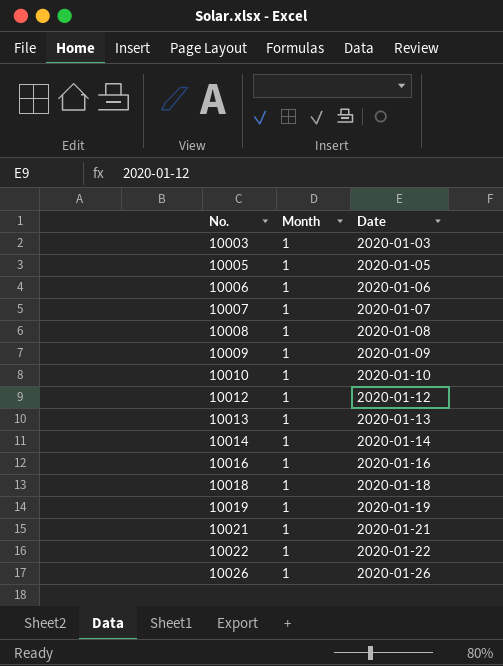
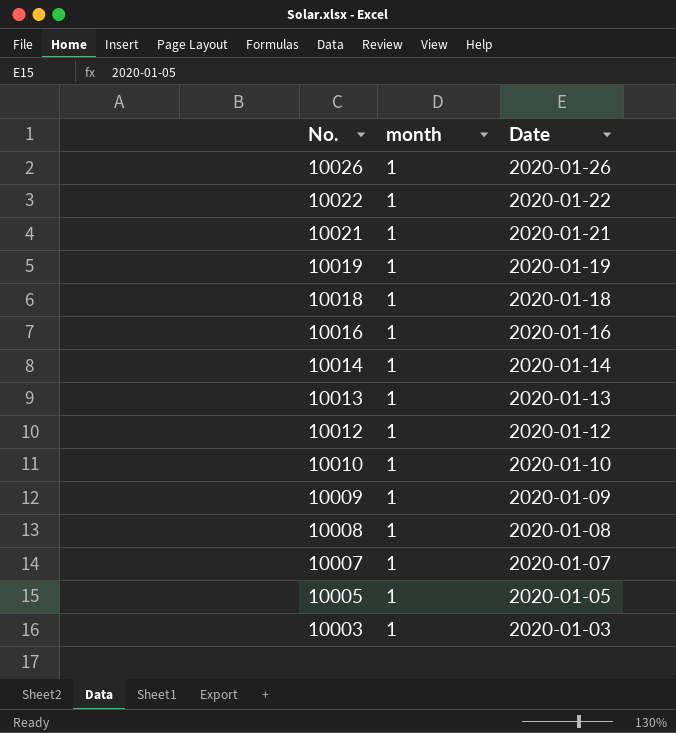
row order: No. ascending -> No. descending
column name: Month -> month
row 10006: 1 | 2020-01-06 -> none

